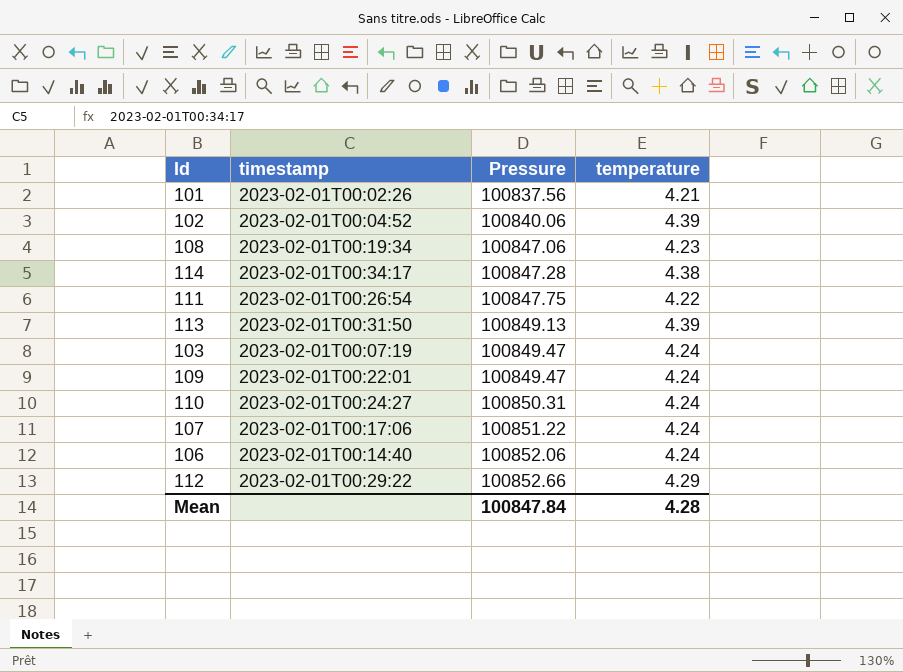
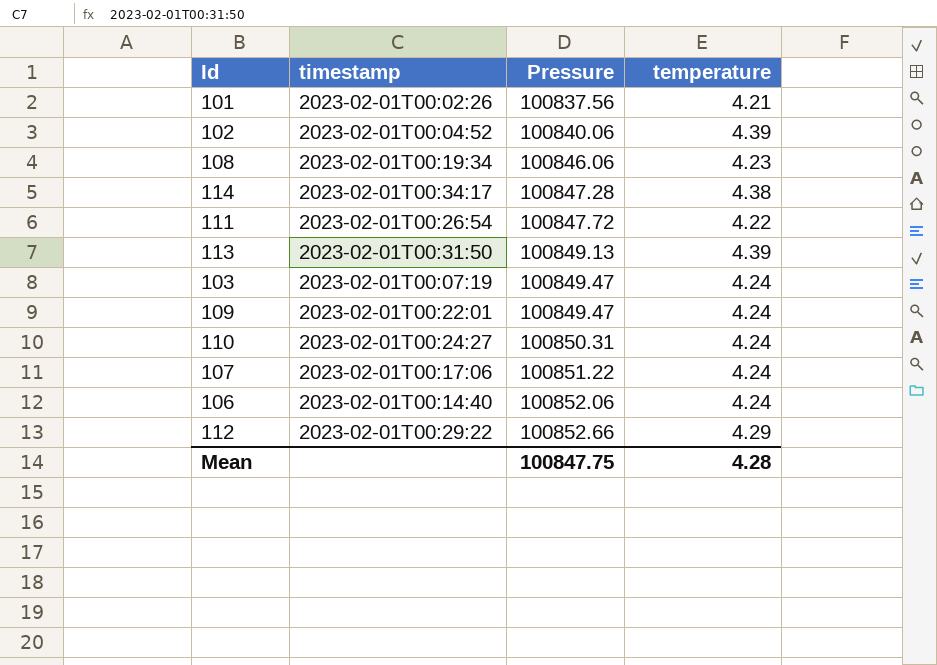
108 | Pressure: 100847.06 -> 100846.06
111 | Pressure: 100847.75 -> 100847.72
Mean | Pressure: 100847.84 -> 100847.75

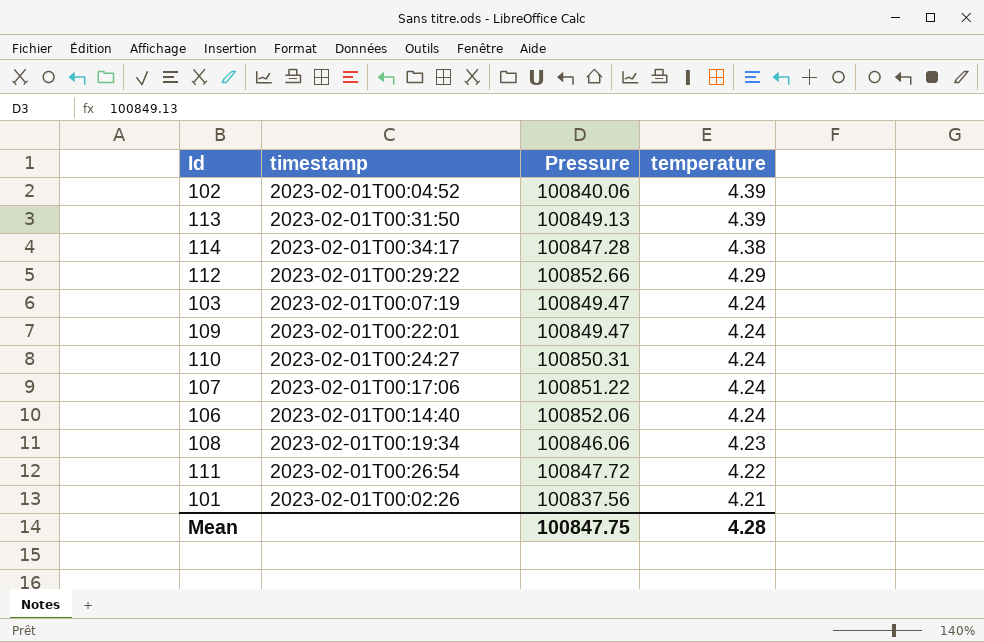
row order: Pressure ascending -> temperature descending

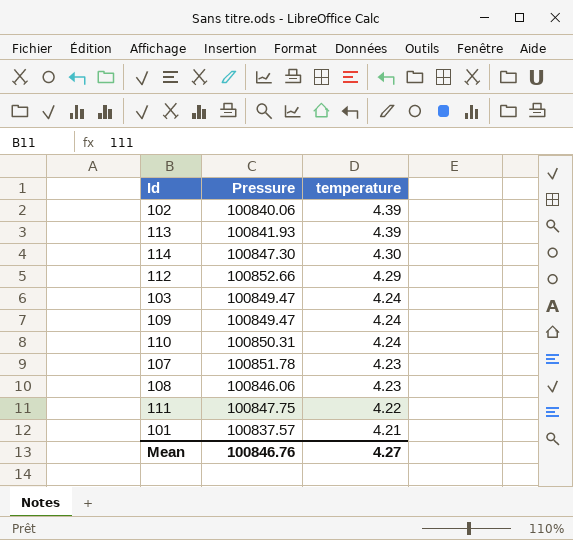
column timestamp | position: 2 -> none
row 106: 2023-02-01T00:14:40 | 100852.06 | 4.24 -> none
113 | Pressure: 100849.13 -> 100841.93
114 | Pressure: 100847.28 -> 100847.30
114 | temperature: 4.38 -> 4.30
107 | Pressure: 100851.22 -> 100851.78
107 | temperature: 4.24 -> 4.23
111 | Pressure: 100847.72 -> 100847.75
101 | Pressure: 100837.56 -> 100837.57
Mean | Pressure: 100847.75 -> 100846.76
Mean | temperature: 4.28 -> 4.27

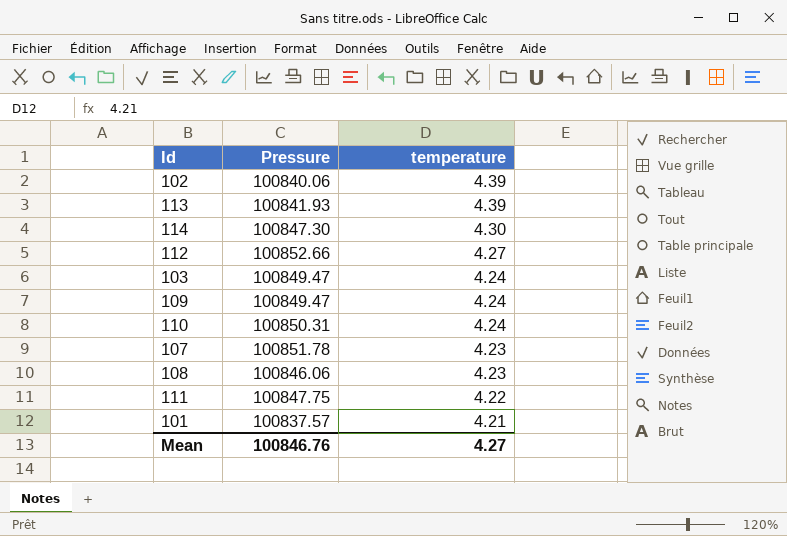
112 | temperature: 4.29 -> 4.27

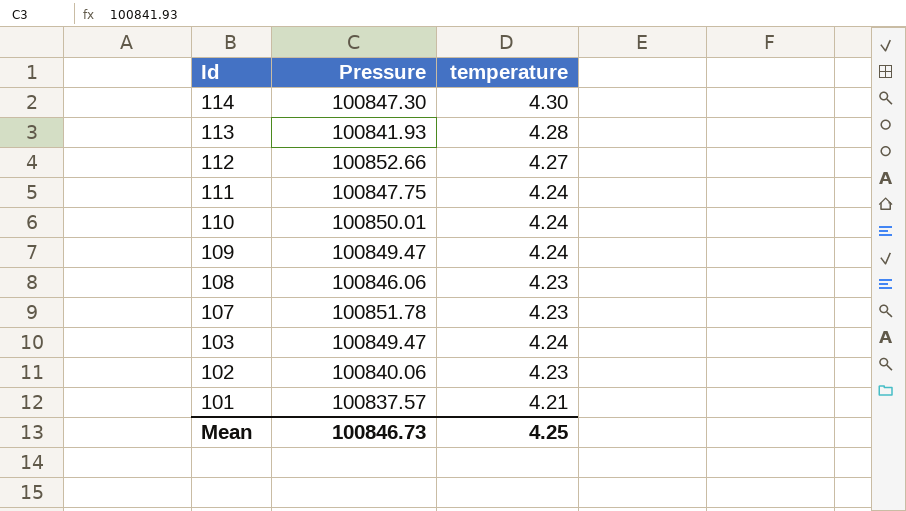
row order: temperature descending -> Id descending
113 | temperature: 4.39 -> 4.28
111 | temperature: 4.22 -> 4.24
110 | Pressure: 100850.31 -> 100850.01
102 | temperature: 4.39 -> 4.23
Mean | Pressure: 100846.76 -> 100846.73
Mean | temperature: 4.27 -> 4.25

